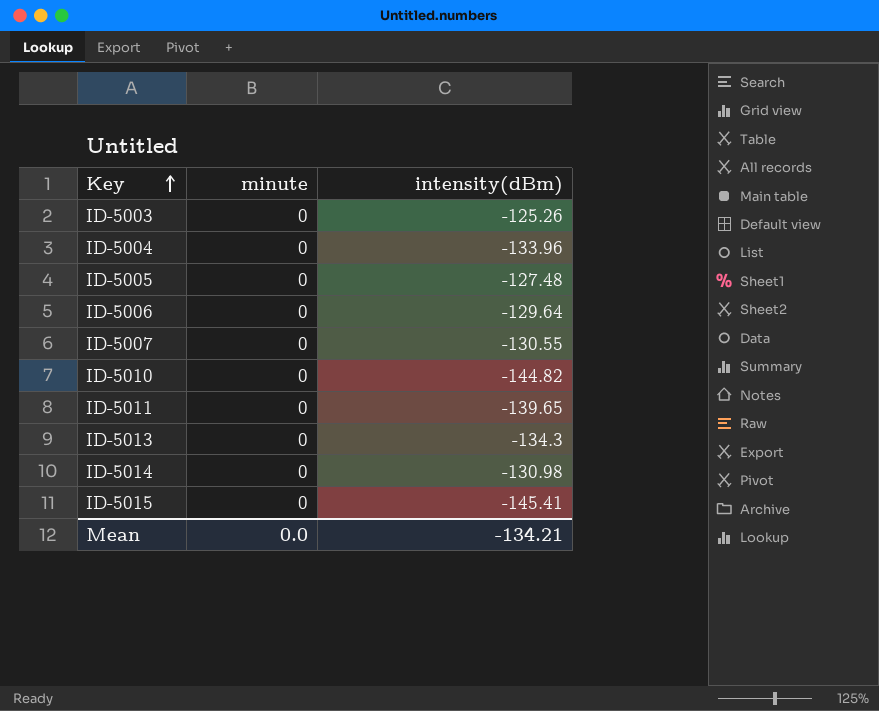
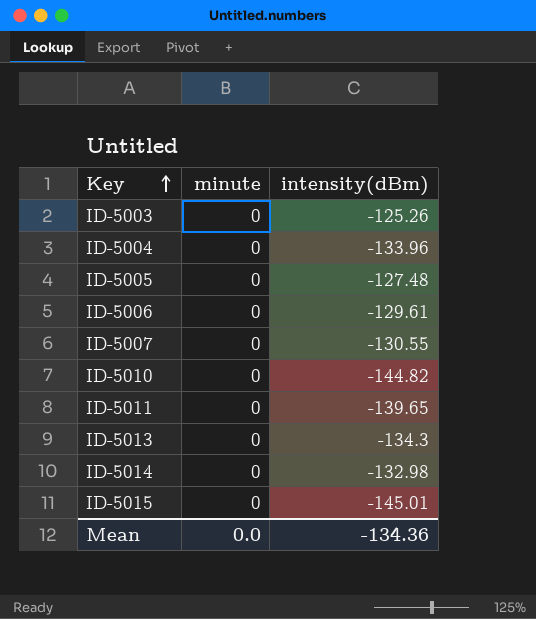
ID-5006 | intensity(dBm): -129.64 -> -129.61
ID-5014 | intensity(dBm): -130.98 -> -132.98
ID-5015 | intensity(dBm): -145.41 -> -145.01
Mean | intensity(dBm): -134.21 -> -134.36

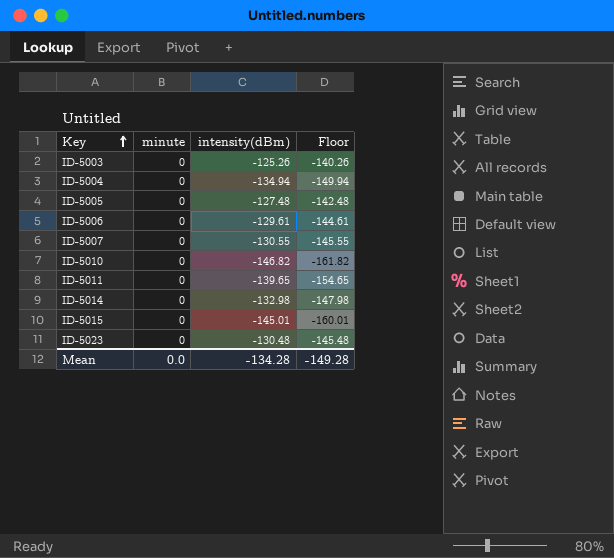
column Floor | formula: none -> [intensity(dBm)] - 15
row ID-5013: 0 | -134.3 -> none
ID-5004 | intensity(dBm): -133.96 -> -134.94
ID-5010 | intensity(dBm): -144.82 -> -146.82
row ID-5023: none -> 0 | -130.48 | -145.48
Mean | intensity(dBm): -134.36 -> -134.28

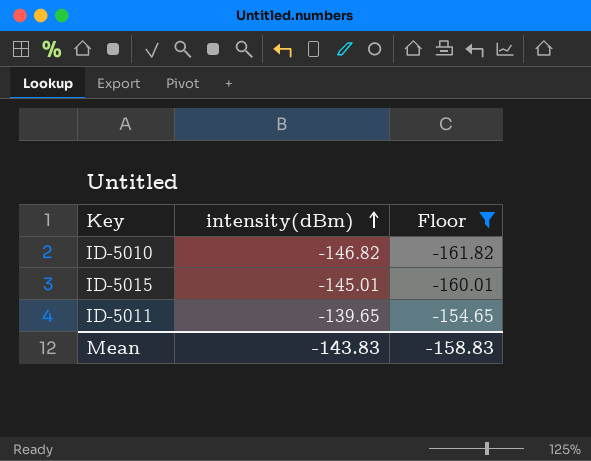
filter: none -> Floor <= -154.65
row order: Key ascending -> intensity(dBm) ascending
column minute | position: 2 -> none
Mean | intensity(dBm): -134.28 -> -143.83
Mean | Floor: -149.28 -> -158.83

